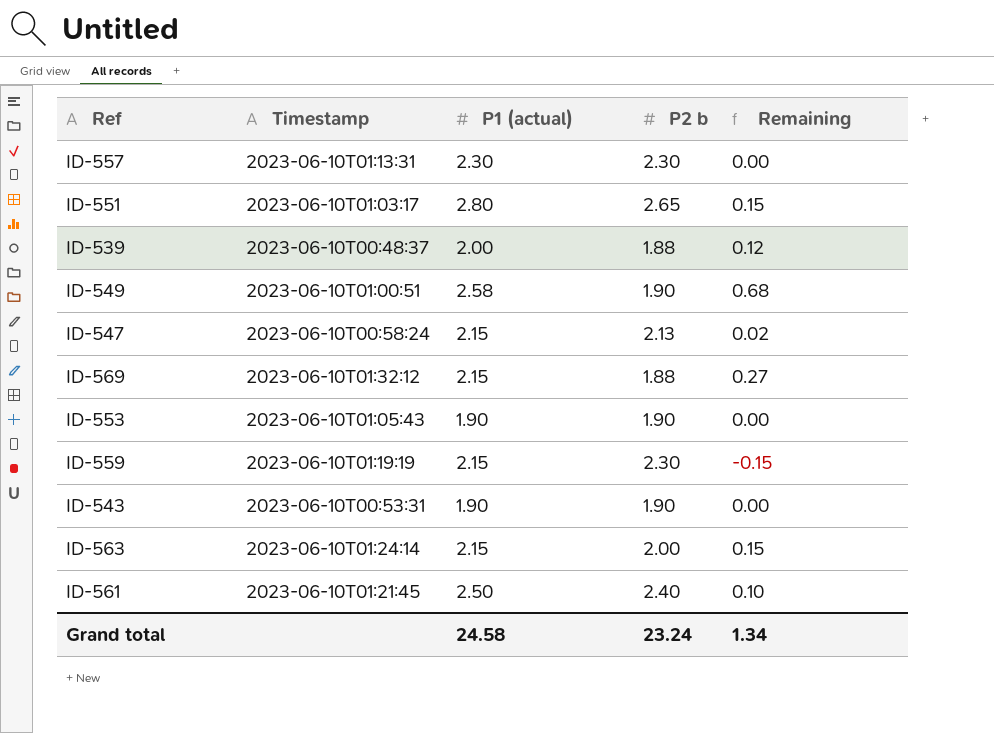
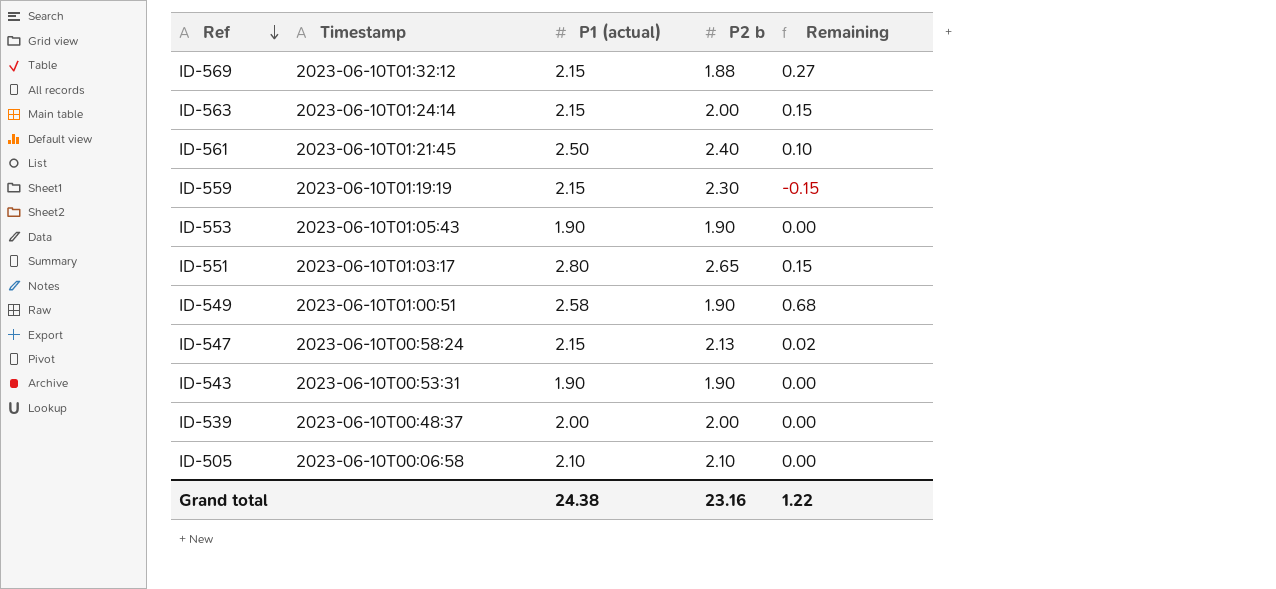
row order: none -> Ref descending
row ID-557: 2023-06-10T01:13:31 | 2.30 | 2.30 | 0.00 -> none
ID-539 | P2 b: 1.88 -> 2.00
ID-539 | Remaining: 0.12 -> 0.00
row ID-505: none -> 2023-06-10T00:06:58 | 2.10 | 2.10 | 0.00
Grand total | P1 (actual): 24.58 -> 24.38
Grand total | P2 b: 23.24 -> 23.16
Grand total | Remaining: 1.34 -> 1.22

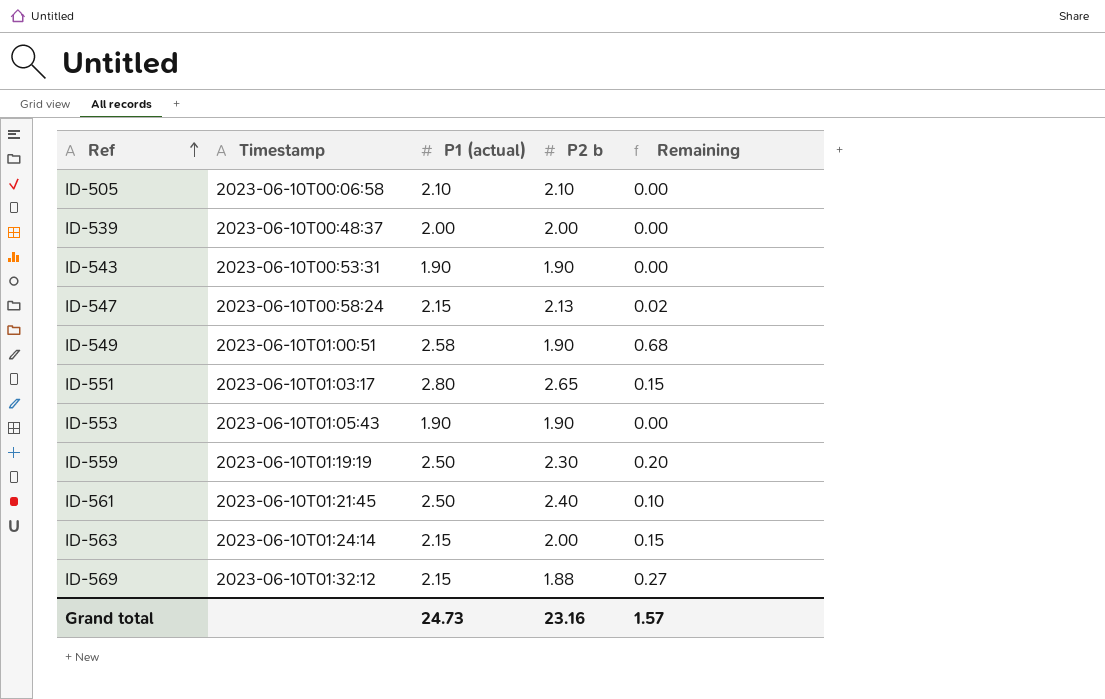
row order: Ref descending -> Ref ascending
ID-559 | P1 (actual): 2.15 -> 2.50
ID-559 | Remaining: -0.15 -> 0.20
Grand total | P1 (actual): 24.38 -> 24.73
Grand total | Remaining: 1.22 -> 1.57

